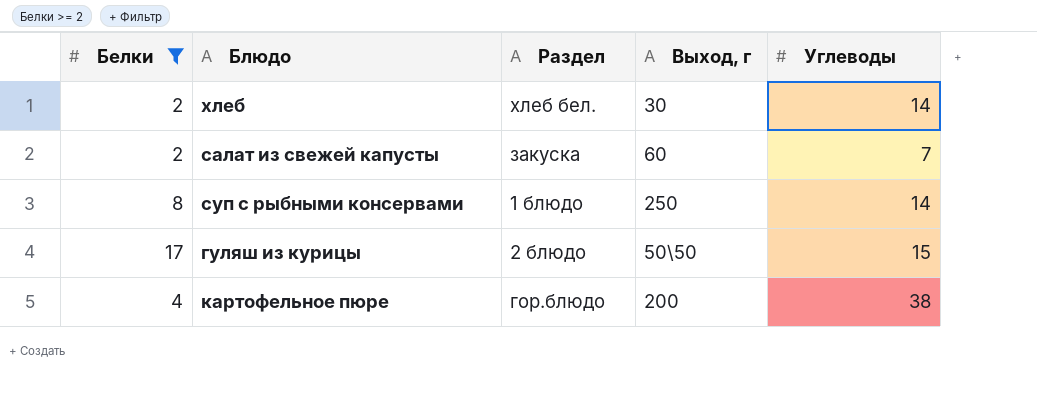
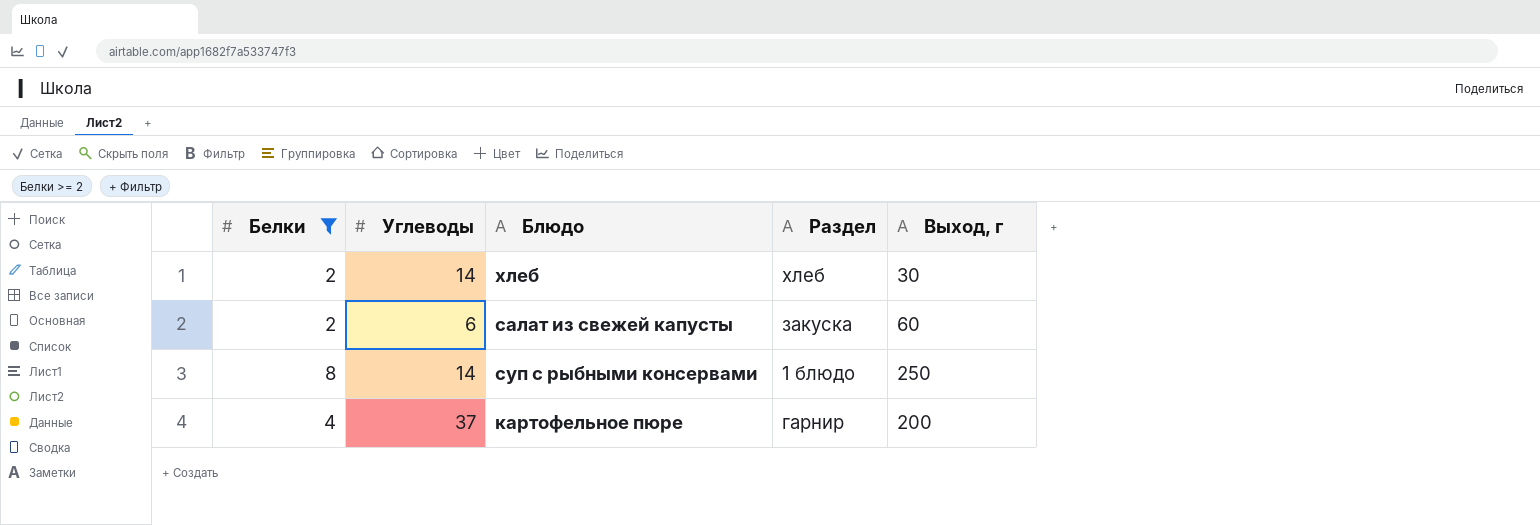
column Углеводы | position: 5 -> 2
row гуляш из курицы: 17 | 2 блюдо | 50\50 | 15 -> none
хлеб | Раздел: хлеб бел. -> хлеб
салат из свежей капусты | Углеводы: 7 -> 6
картофельное пюре | Углеводы: 38 -> 37
картофельное пюре | Раздел: гор.блюдо -> гарнир

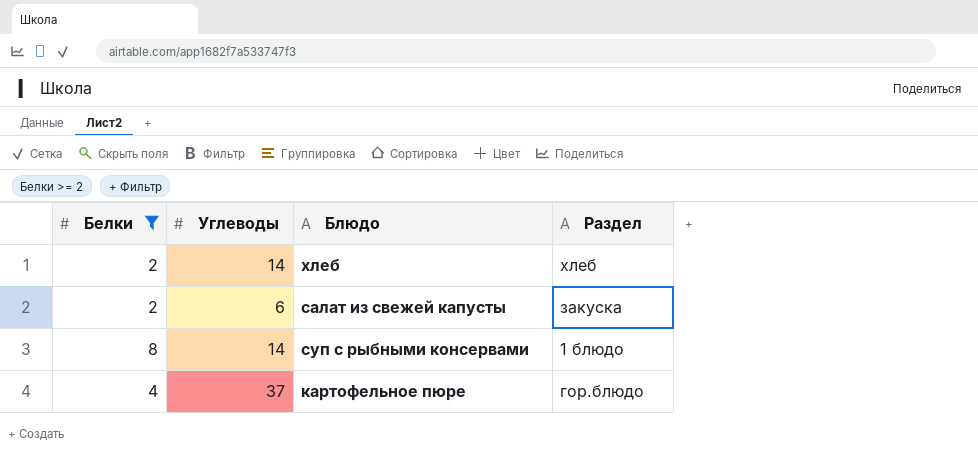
column Выход, г | position: 5 -> none
картофельное пюре | Раздел: гарнир -> гор.блюдо

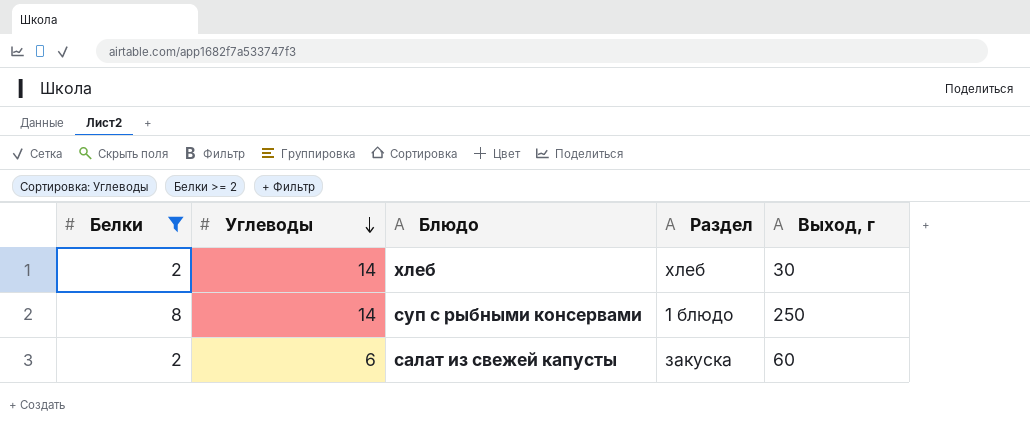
row order: none -> Углеводы descending
column Выход, г | position: none -> 5
row картофельное пюре: 4 | 37 | гор.блюдо -> none

